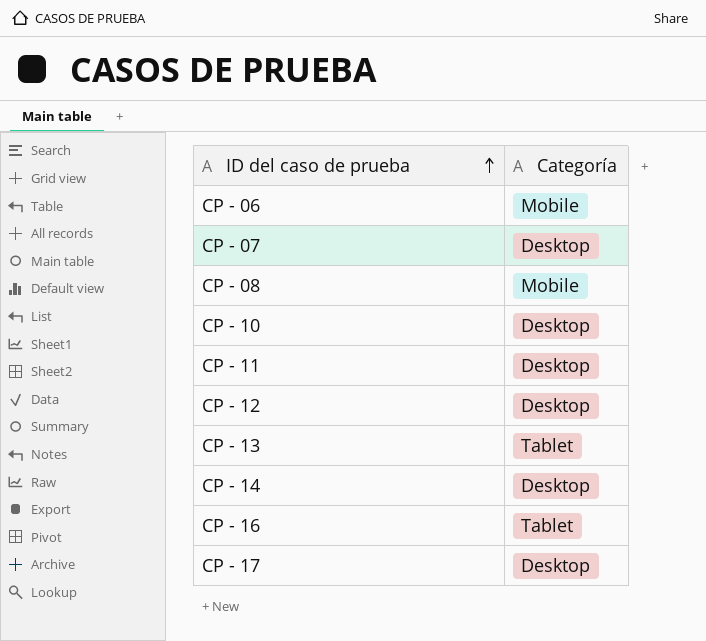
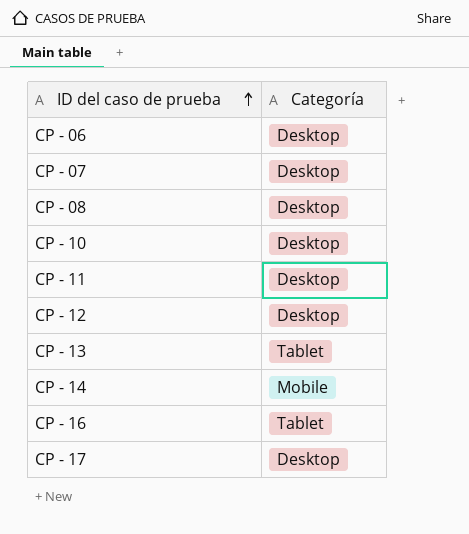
CP - 06 | Categoría: Mobile -> Desktop
CP - 08 | Categoría: Mobile -> Desktop
CP - 14 | Categoría: Desktop -> Mobile

